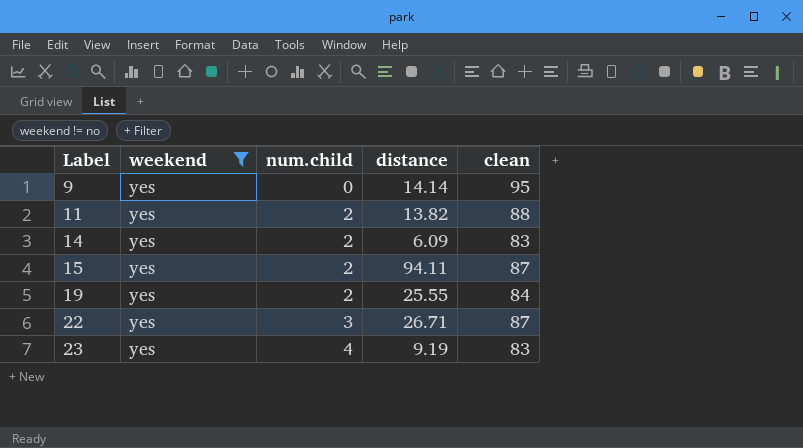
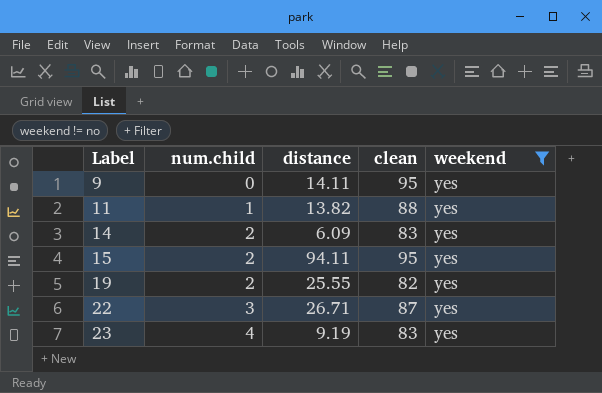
column weekend | position: 2 -> 5
9 | distance: 14.14 -> 14.11
11 | num.child: 2 -> 1
15 | clean: 87 -> 95
19 | clean: 84 -> 82

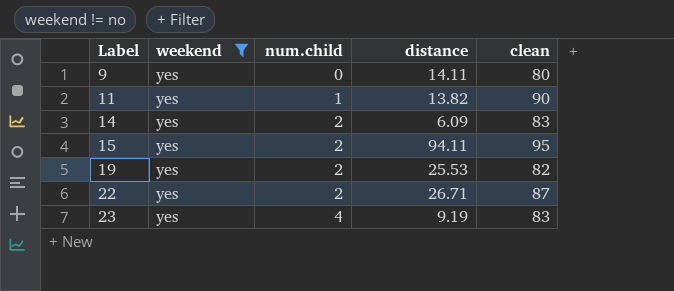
column weekend | position: 5 -> 2
9 | clean: 95 -> 80
11 | clean: 88 -> 90
19 | distance: 25.55 -> 25.53
22 | num.child: 3 -> 2

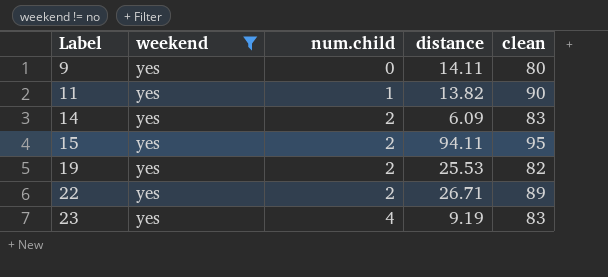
22 | clean: 87 -> 89

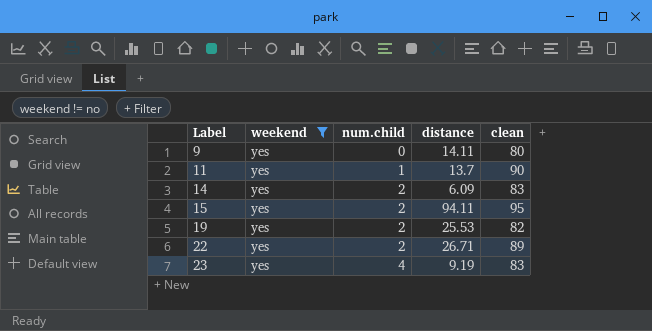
11 | distance: 13.82 -> 13.7

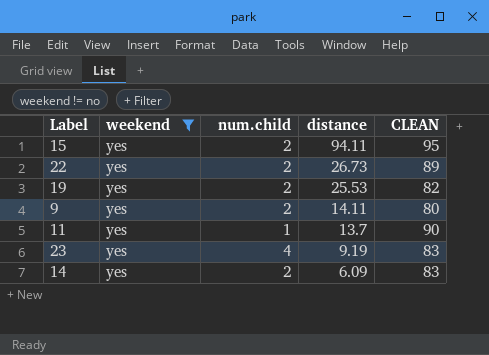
row order: Label ascending -> distance descending
column name: clean -> CLEAN
22 | distance: 26.71 -> 26.73
9 | num.child: 0 -> 2

